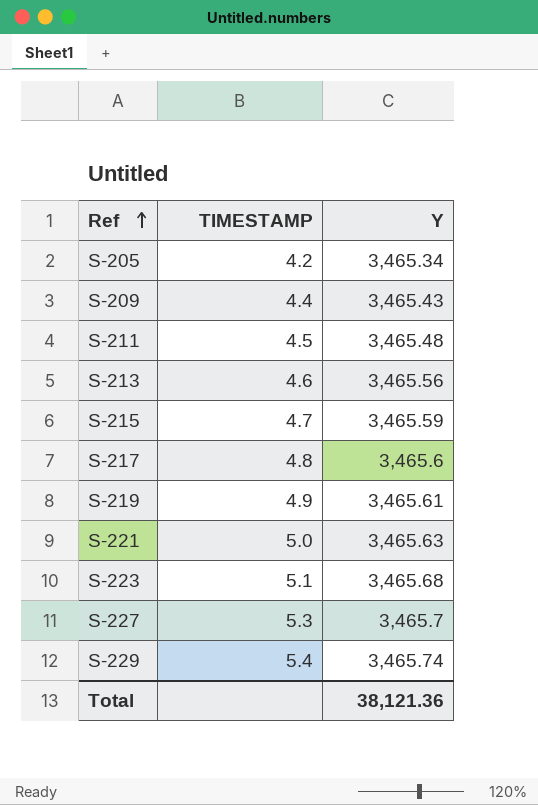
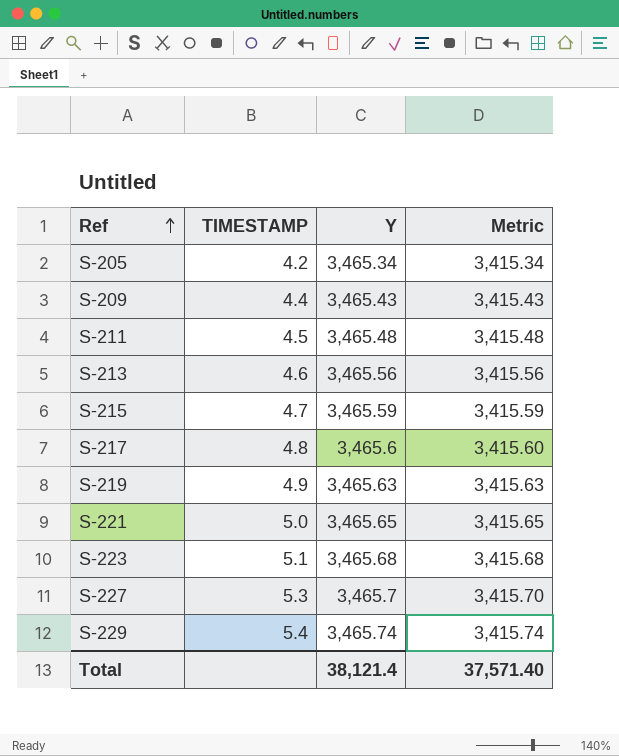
column Metric | formula: none -> [Y] - 50
S-219 | Y: 3,465.61 -> 3,465.63
S-221 | Y: 3,465.63 -> 3,465.65
Total | Y: 38,121.36 -> 38,121.4

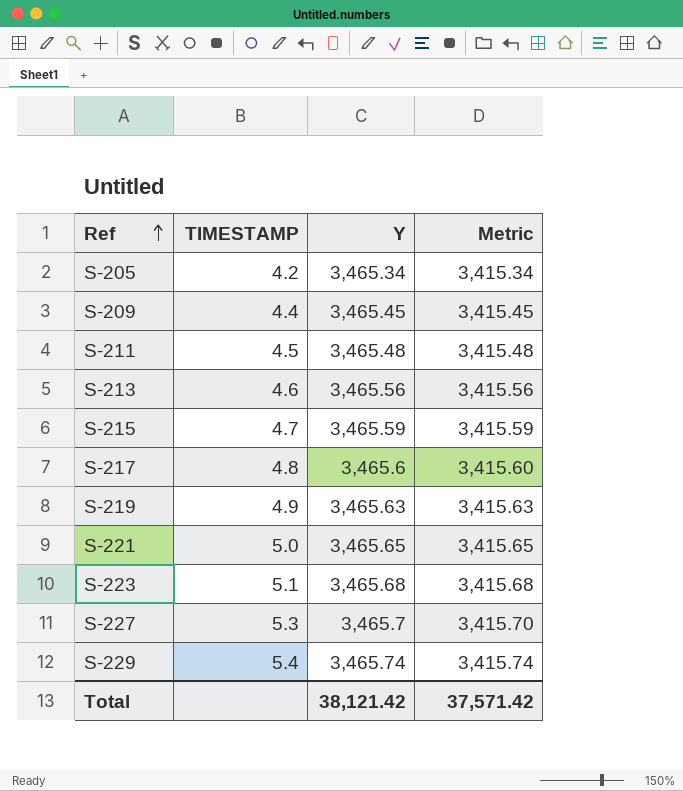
S-209 | Y: 3,465.43 -> 3,465.45
S-209 | Metric: 3,415.43 -> 3,415.45
Total | Y: 38,121.4 -> 38,121.42
Total | Metric: 37,571.40 -> 37,571.42

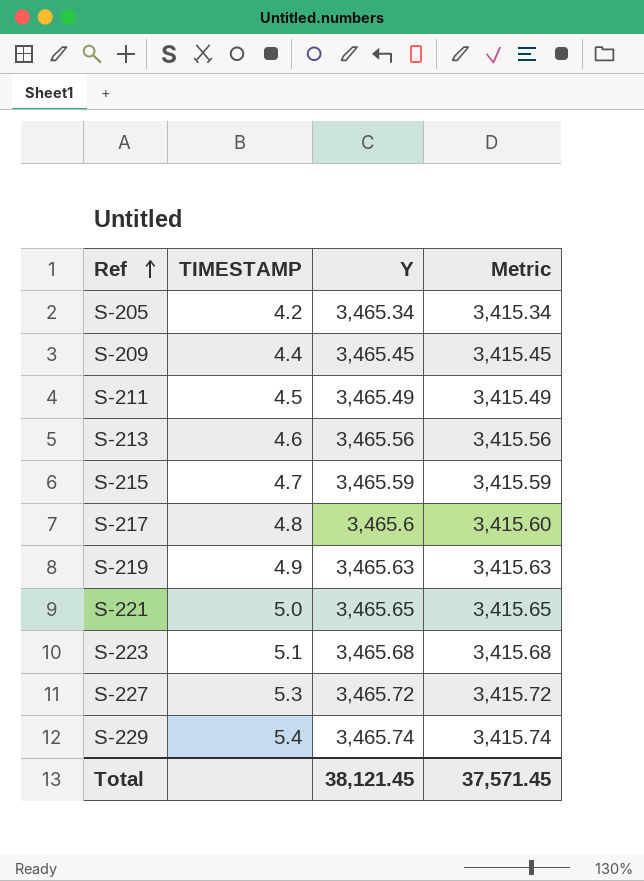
S-211 | Y: 3,465.48 -> 3,465.49
S-211 | Metric: 3,415.48 -> 3,415.49
S-227 | Y: 3,465.7 -> 3,465.72
S-227 | Metric: 3,415.70 -> 3,415.72
Total | Y: 38,121.42 -> 38,121.45
Total | Metric: 37,571.42 -> 37,571.45

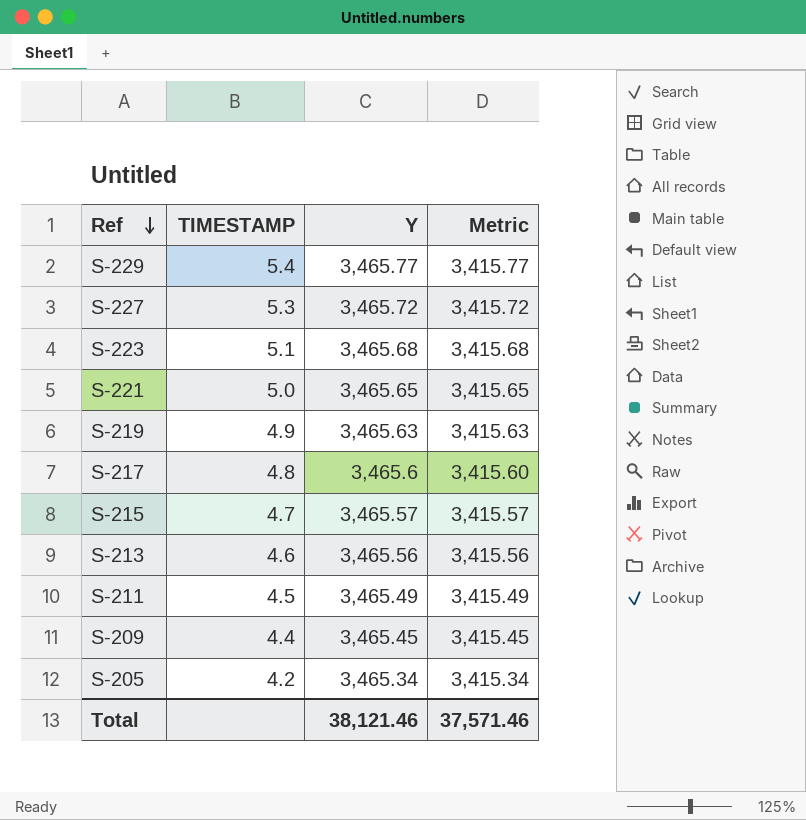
row order: Ref ascending -> Ref descending
S-229 | Y: 3,465.74 -> 3,465.77
S-229 | Metric: 3,415.74 -> 3,415.77
S-215 | Y: 3,465.59 -> 3,465.57
S-215 | Metric: 3,415.59 -> 3,415.57
Total | Y: 38,121.45 -> 38,121.46
Total | Metric: 37,571.45 -> 37,571.46

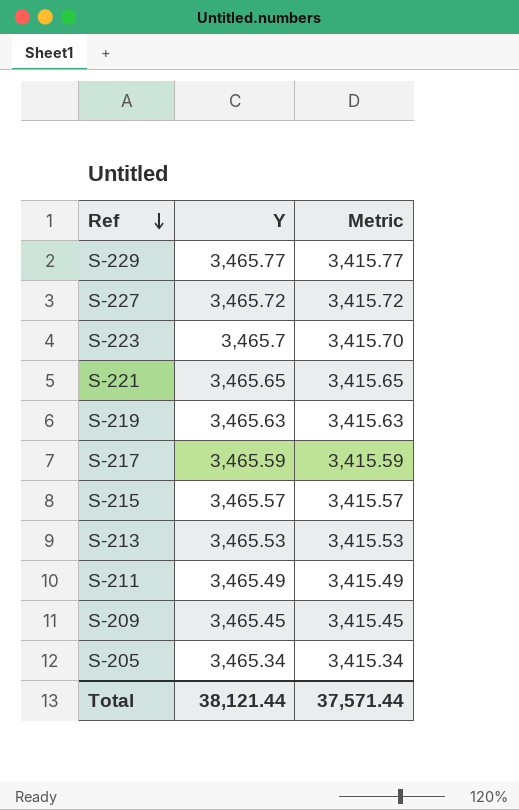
column TIMESTAMP | position: 2 -> none
S-223 | Y: 3,465.68 -> 3,465.7
S-223 | Metric: 3,415.68 -> 3,415.70
S-217 | Y: 3,465.6 -> 3,465.59
S-217 | Metric: 3,415.60 -> 3,415.59
S-213 | Y: 3,465.56 -> 3,465.53
S-213 | Metric: 3,415.56 -> 3,415.53
Total | Y: 38,121.46 -> 38,121.44
Total | Metric: 37,571.46 -> 37,571.44

